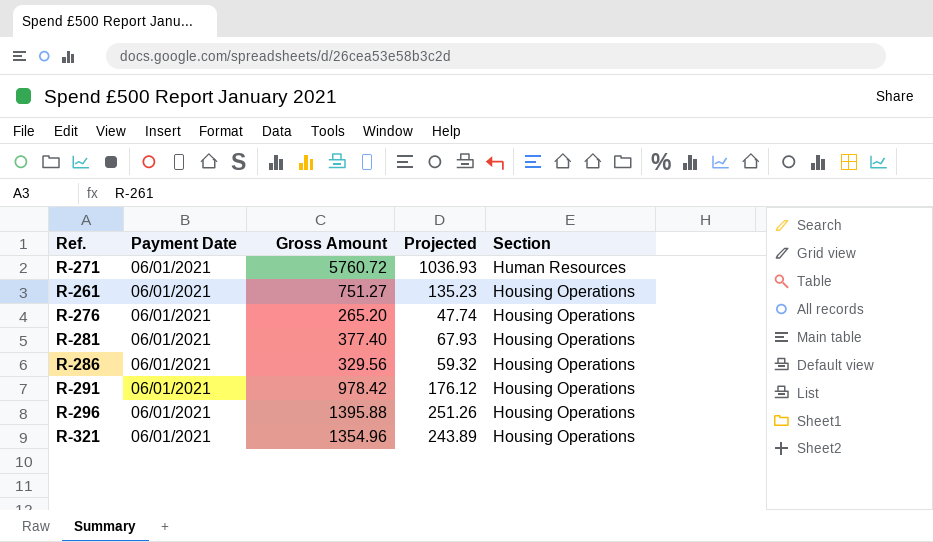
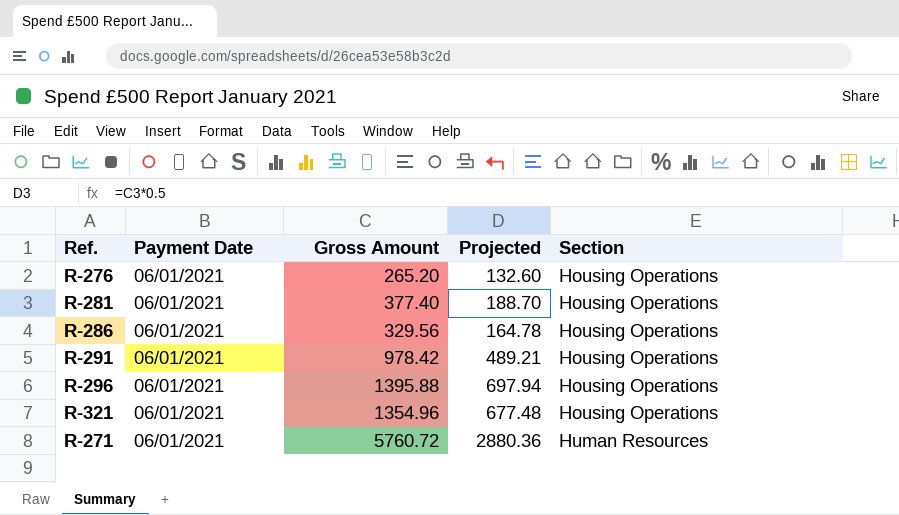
row order: Section descending -> Section ascending
column Projected | formula: [Gross Amount] * 0.18 -> [Gross Amount] * 0.5
row R-261: 06/01/2021 | 751.27 | 135.23 | Housing Operations -> none

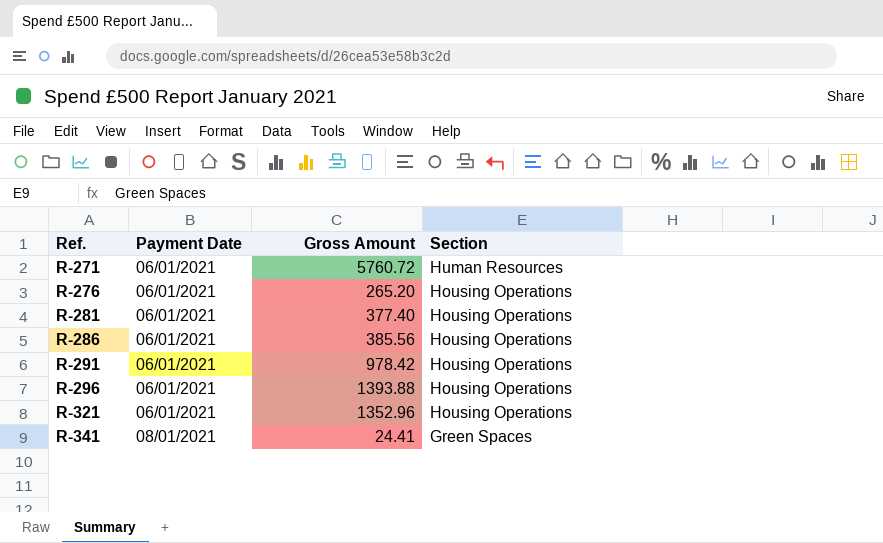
row order: Section ascending -> Ref. ascending
column Projected | formula: [Gross Amount] * 0.5 -> none
R-286 | Gross Amount: 329.56 -> 385.56
R-296 | Gross Amount: 1395.88 -> 1393.88
R-321 | Gross Amount: 1354.96 -> 1352.96
row R-341: none -> 08/01/2021 | 24.41 | Green Spaces

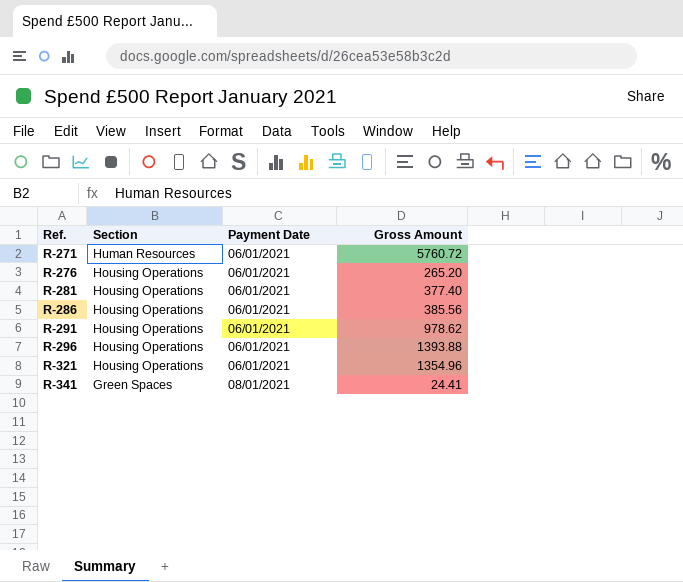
column Section | position: 4 -> 2
R-291 | Gross Amount: 978.42 -> 978.62
R-321 | Gross Amount: 1352.96 -> 1354.96

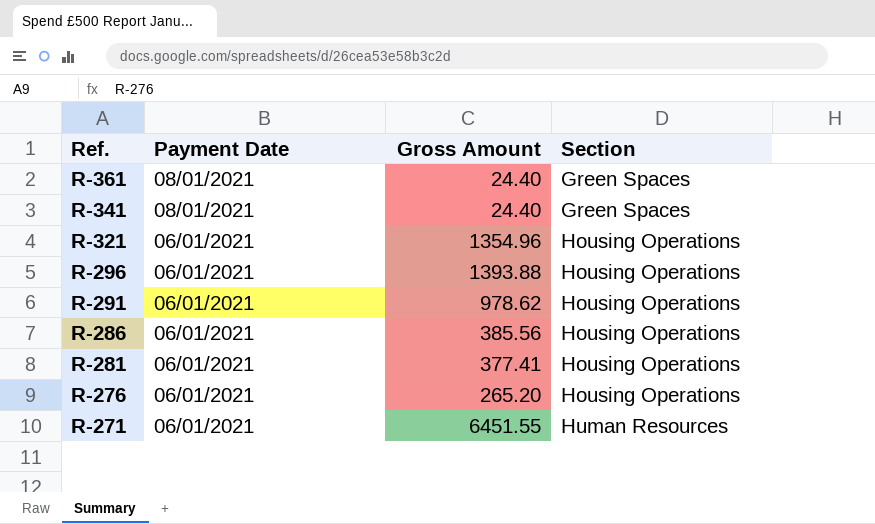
row order: Ref. ascending -> Ref. descending
column Section | position: 2 -> 4
row R-361: none -> 08/01/2021 | 24.40 | Green Spaces
R-341 | Gross Amount: 24.41 -> 24.40
R-281 | Gross Amount: 377.40 -> 377.41
R-271 | Gross Amount: 5760.72 -> 6451.55

